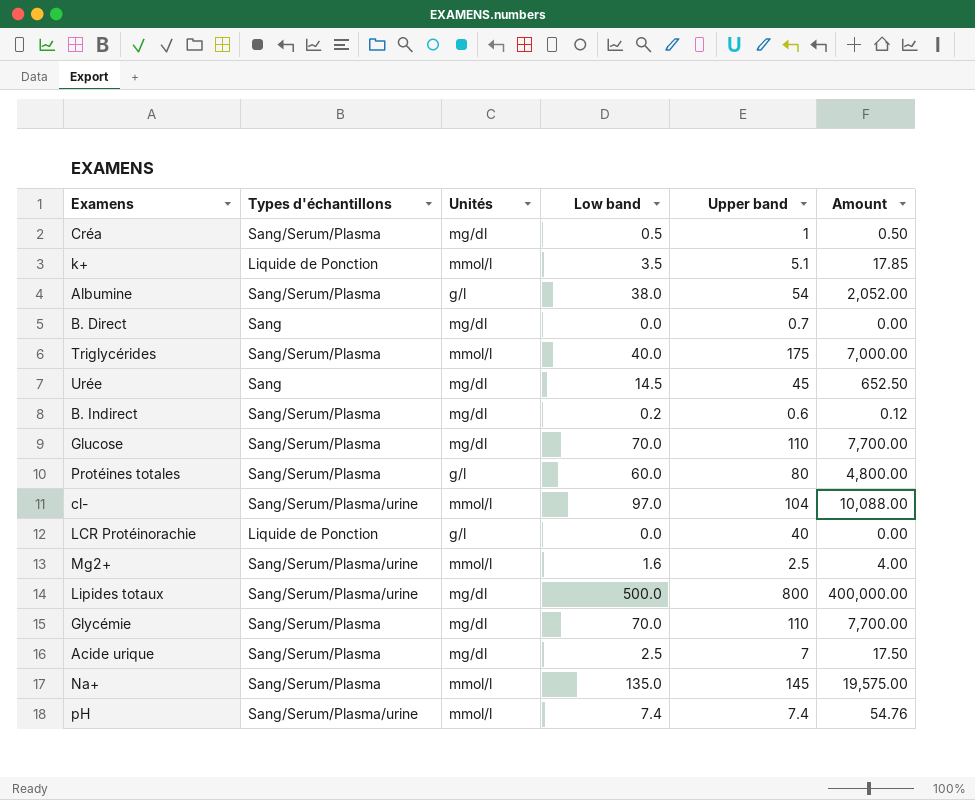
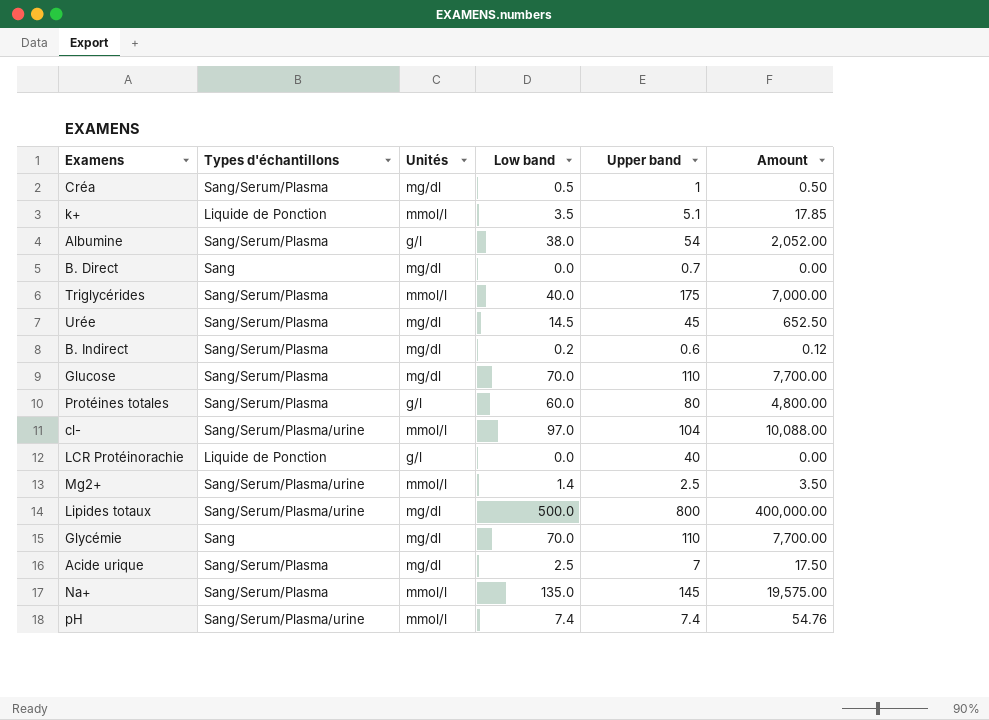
Urée | Types d'échantillons: Sang -> Sang/Serum/Plasma
Mg2+ | Low band: 1.6 -> 1.4
Mg2+ | Amount: 4.00 -> 3.50
Glycémie | Types d'échantillons: Sang/Serum/Plasma -> Sang

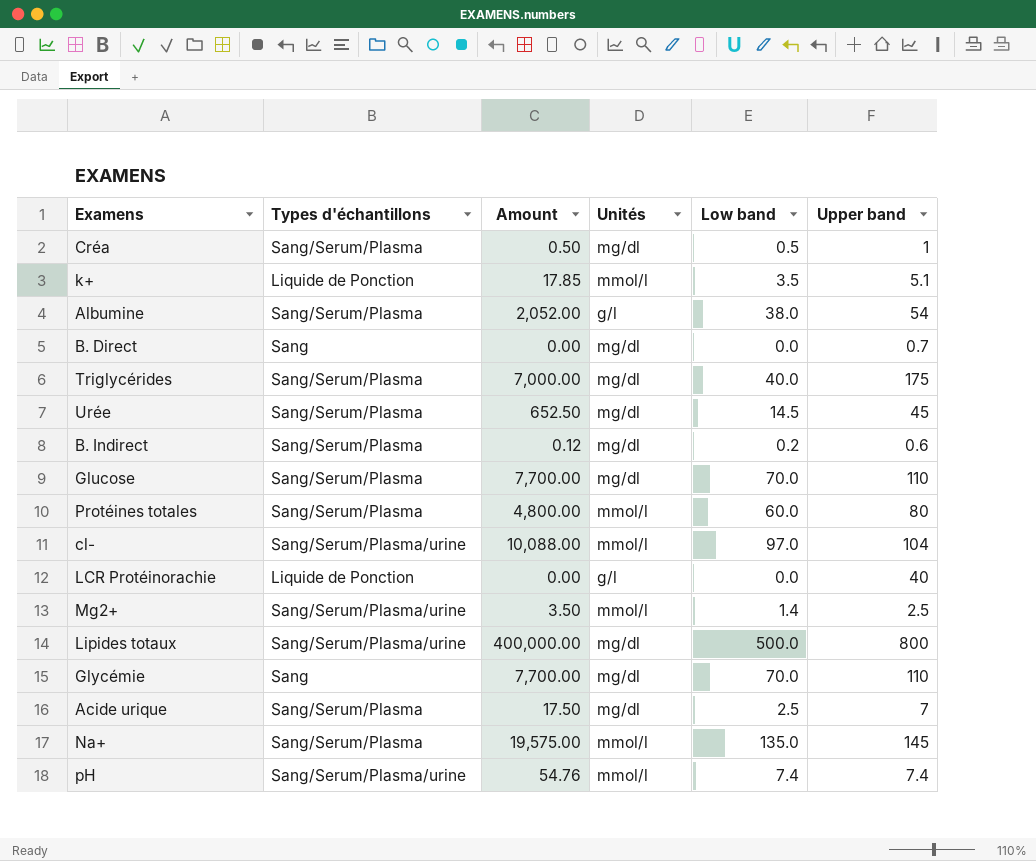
column Amount | position: 6 -> 3
Triglycérides | Unités: mmol/l -> mg/dl
Protéines totales | Unités: g/l -> mmol/l

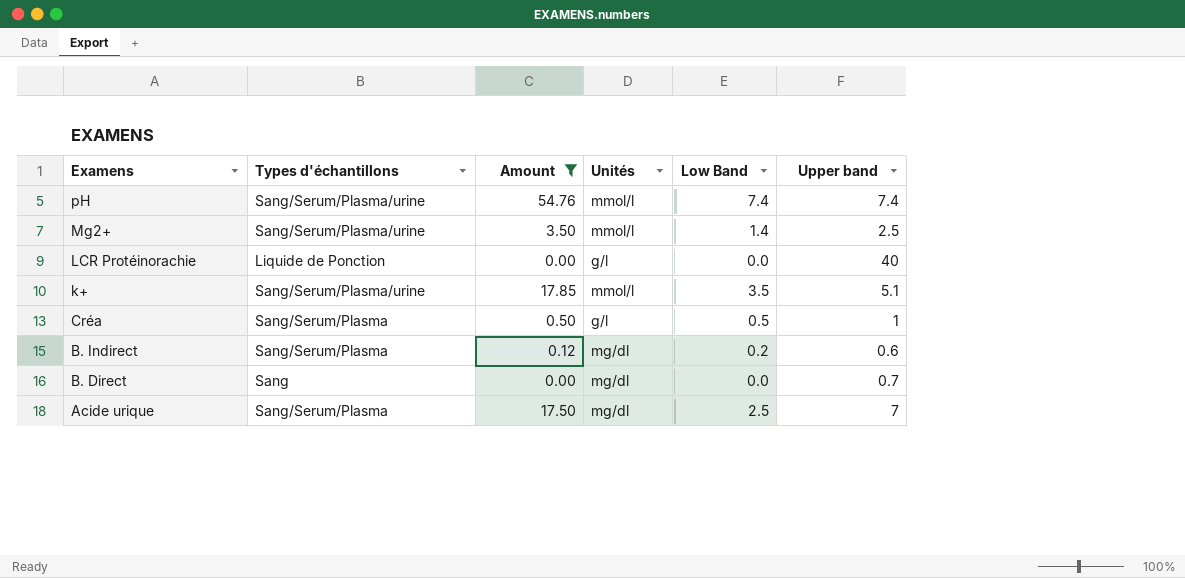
filter: none -> Amount <= 54.76
row order: none -> Examens descending
column name: Low band -> Low Band
k+ | Types d'échantillons: Liquide de Ponction -> Sang/Serum/Plasma/urine
Créa | Unités: mg/dl -> g/l

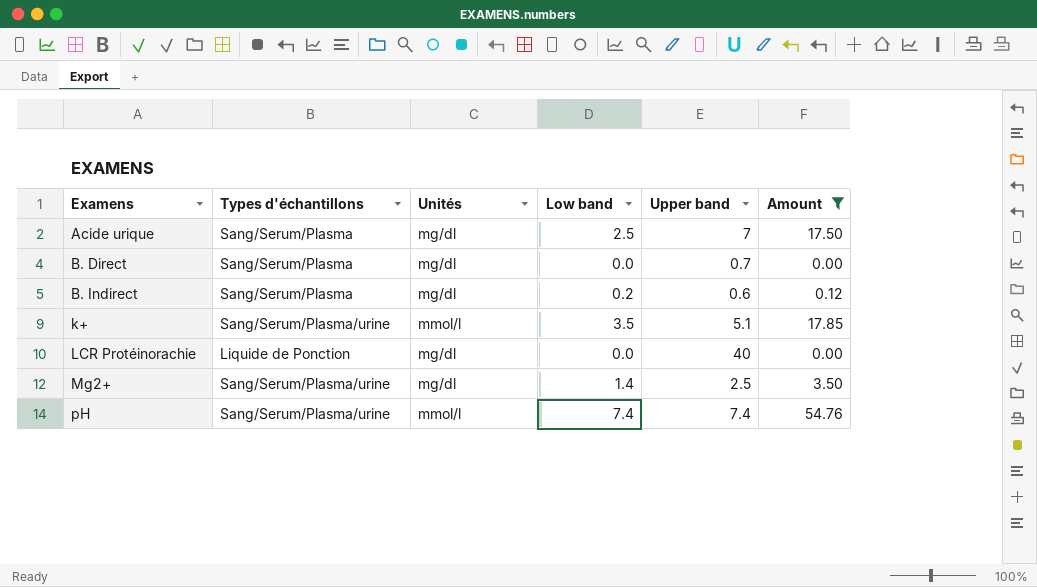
row order: Examens descending -> Examens ascending
column name: Low Band -> Low band
column Amount | position: 3 -> 6
row Créa: Sang/Serum/Plasma | 0.50 | g/l | 0.5 | 1 -> none
B. Direct | Types d'échantillons: Sang -> Sang/Serum/Plasma
LCR Protéinorachie | Unités: g/l -> mg/dl
Mg2+ | Unités: mmol/l -> mg/dl

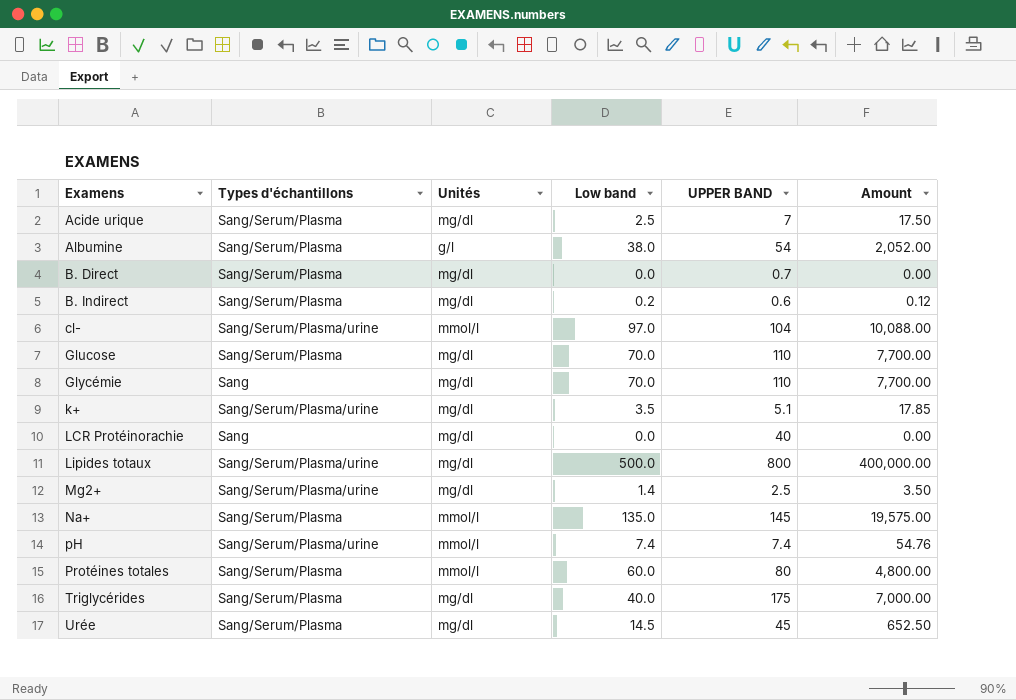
filter: Amount <= 54.76 -> none
column name: Upper band -> UPPER BAND
k+ | Unités: mmol/l -> mg/dl
LCR Protéinorachie | Types d'échantillons: Liquide de Ponction -> Sang

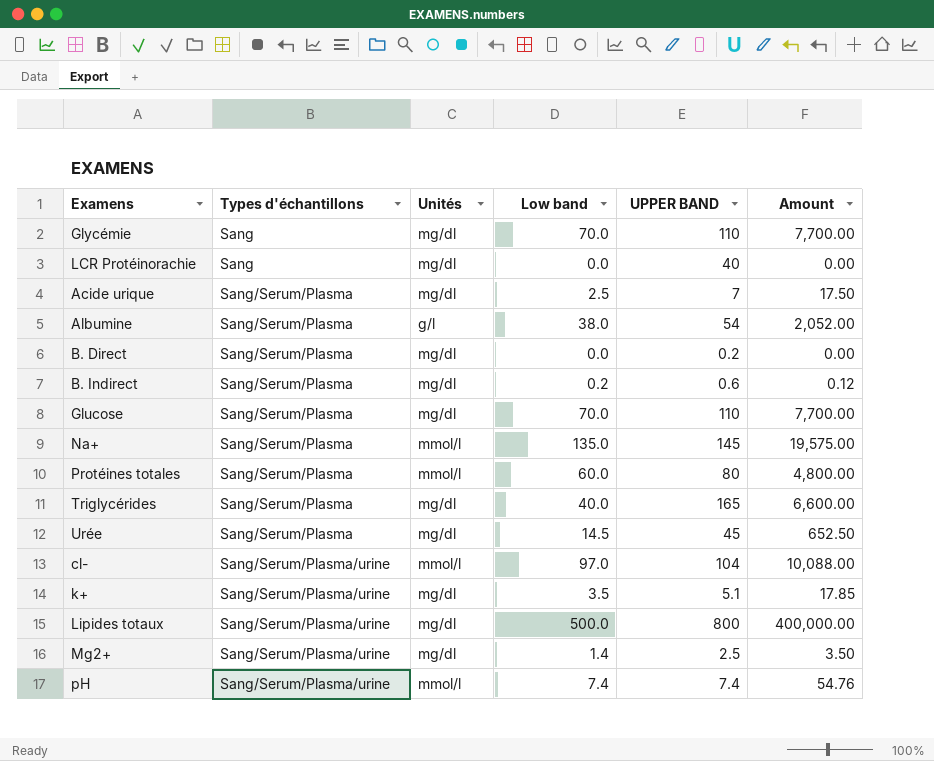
row order: Examens ascending -> Types d'échantillons ascending
B. Direct | UPPER BAND: 0.7 -> 0.2
Triglycérides | UPPER BAND: 175 -> 165
Triglycérides | Amount: 7,000.00 -> 6,600.00

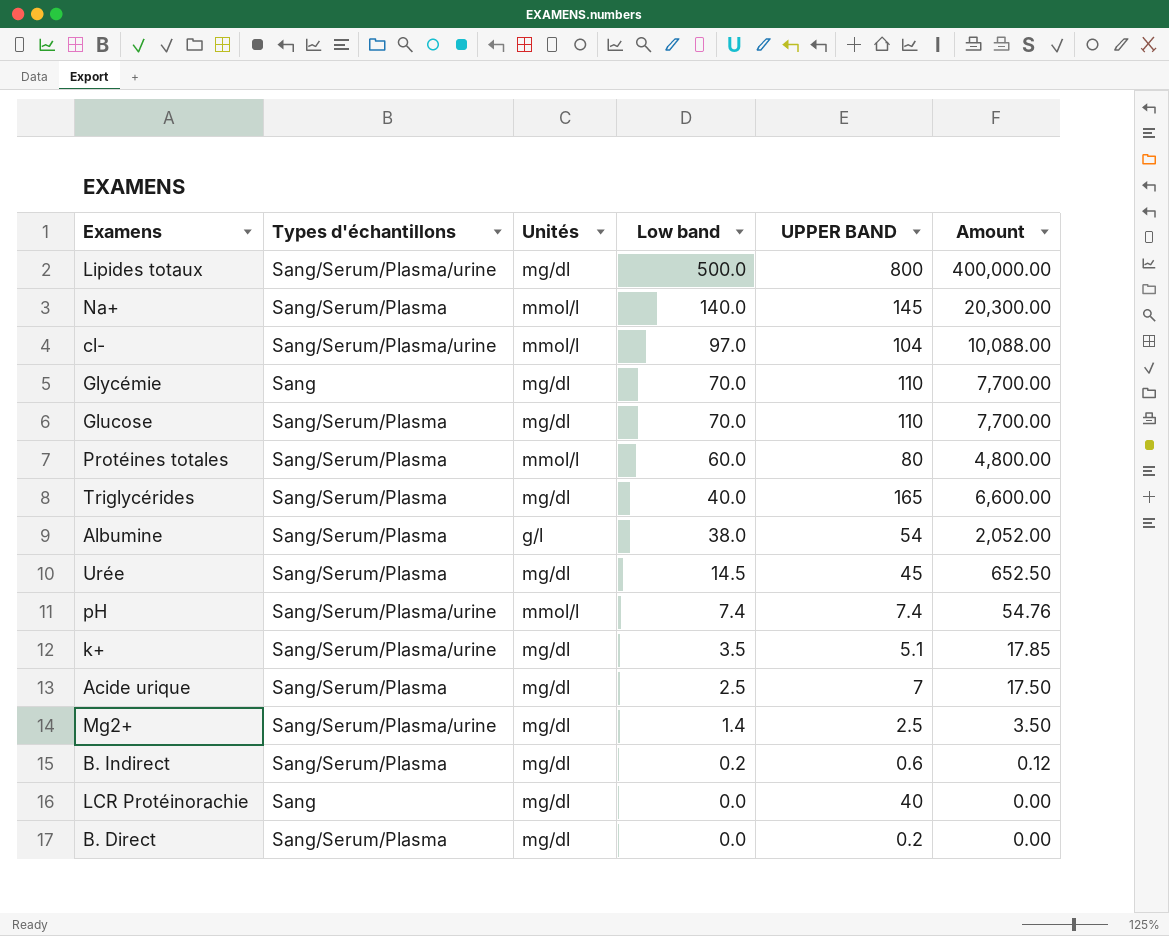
row order: Types d'échantillons ascending -> Low band descending
Na+ | Low band: 135.0 -> 140.0
Na+ | Amount: 19,575.00 -> 20,300.00

